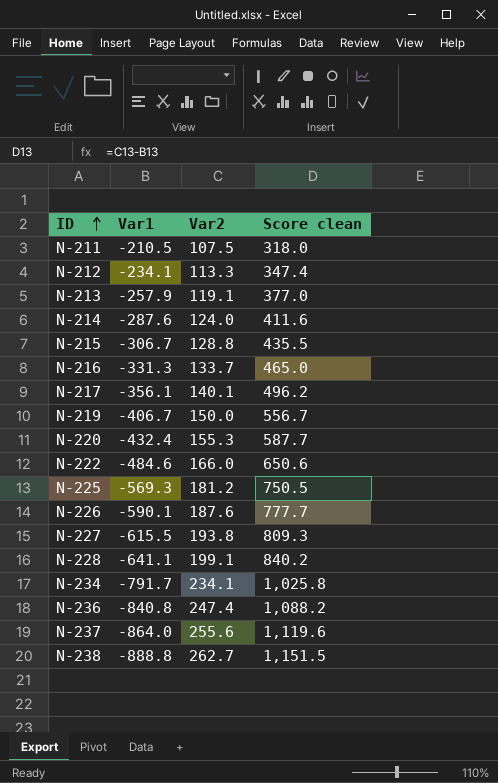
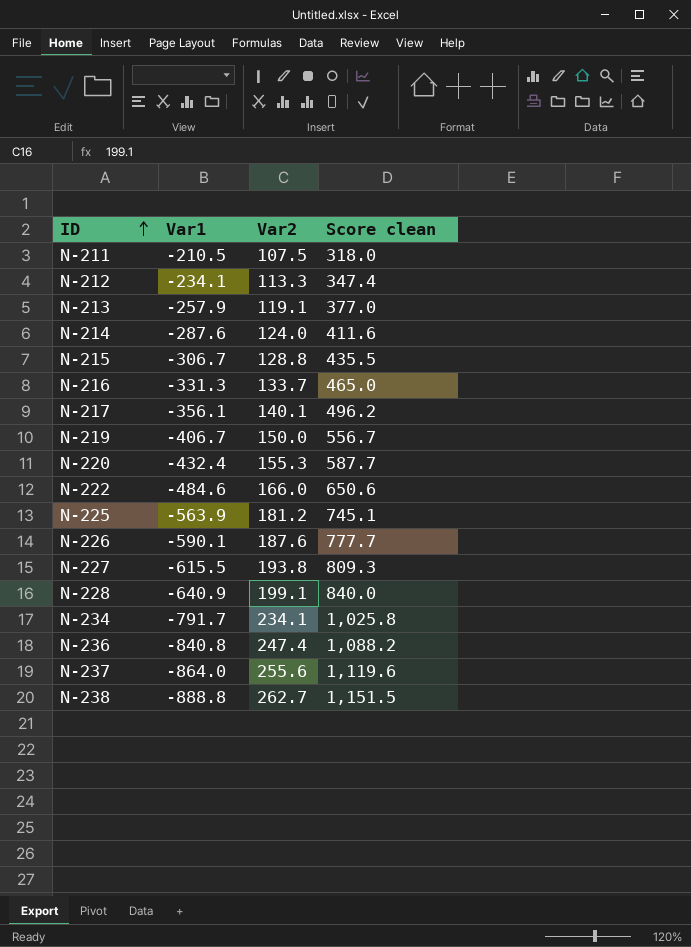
N-225 | Var1: -569.3 -> -563.9
N-225 | Score clean: 750.5 -> 745.1
N-228 | Var1: -641.1 -> -640.9
N-228 | Score clean: 840.2 -> 840.0

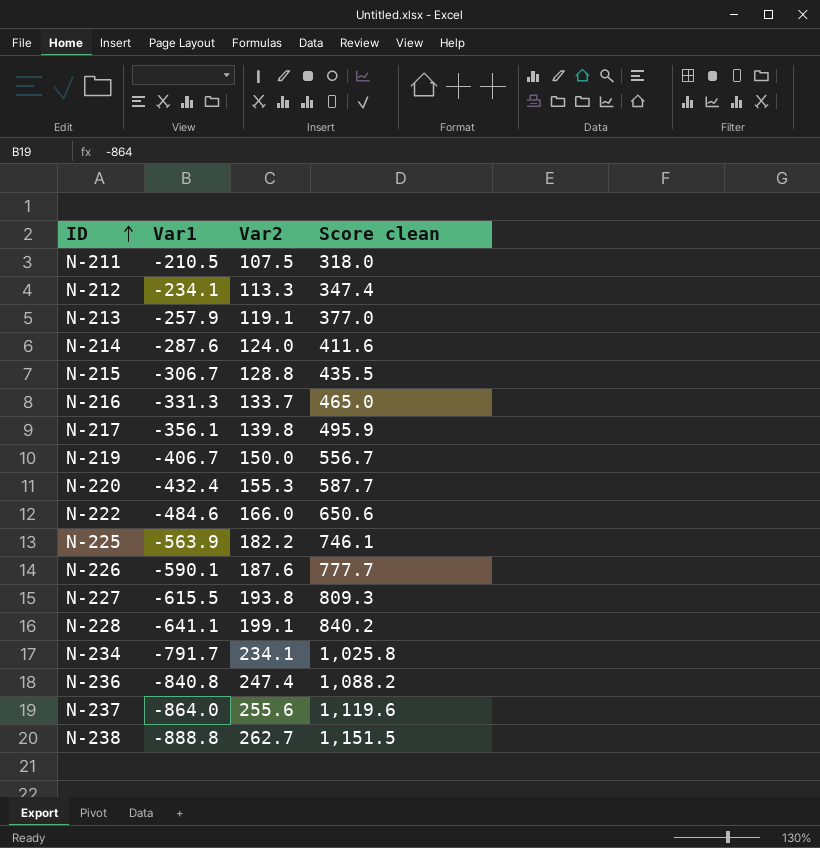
N-217 | Var2: 140.1 -> 139.8
N-217 | Score clean: 496.2 -> 495.9
N-225 | Var2: 181.2 -> 182.2
N-225 | Score clean: 745.1 -> 746.1
N-228 | Var1: -640.9 -> -641.1
N-228 | Score clean: 840.0 -> 840.2

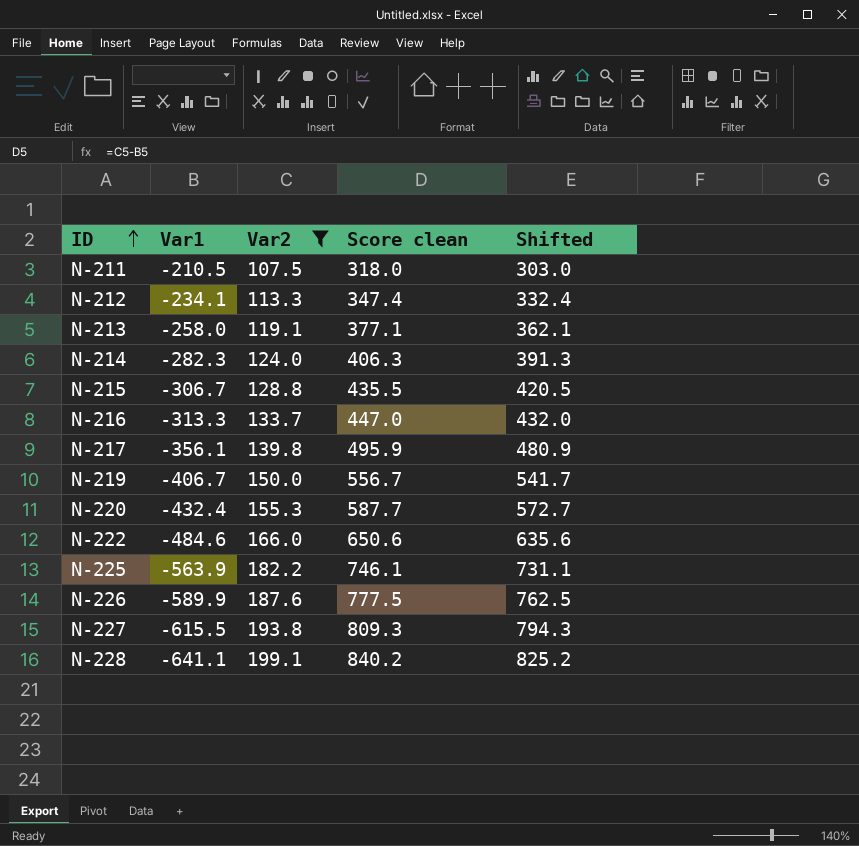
filter: none -> Var2 <= 199.1
column Shifted | formula: none -> [Score clean] - 15
N-213 | Var1: -257.9 -> -258.0
N-213 | Score clean: 377.0 -> 377.1
N-214 | Var1: -287.6 -> -282.3
N-214 | Score clean: 411.6 -> 406.3
N-216 | Var1: -331.3 -> -313.3
N-216 | Score clean: 465.0 -> 447.0
N-226 | Var1: -590.1 -> -589.9
N-226 | Score clean: 777.7 -> 777.5

